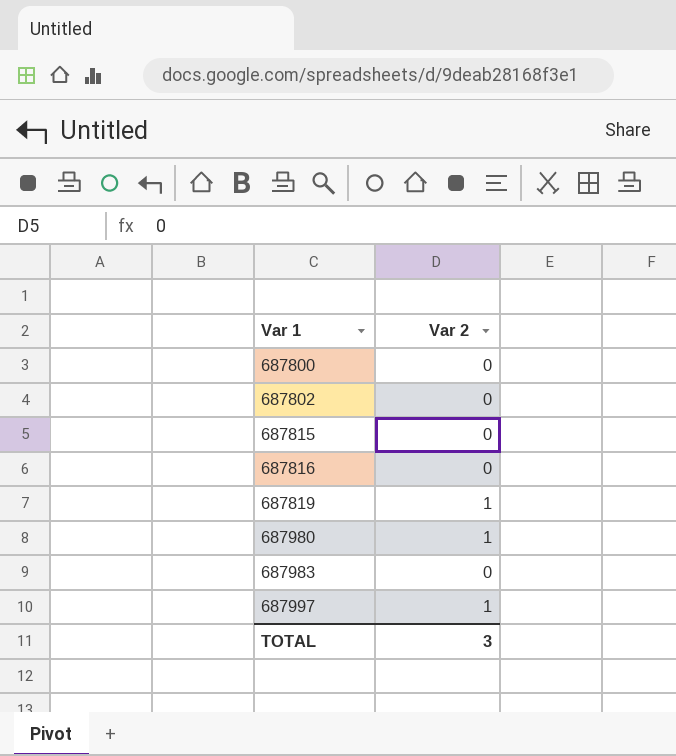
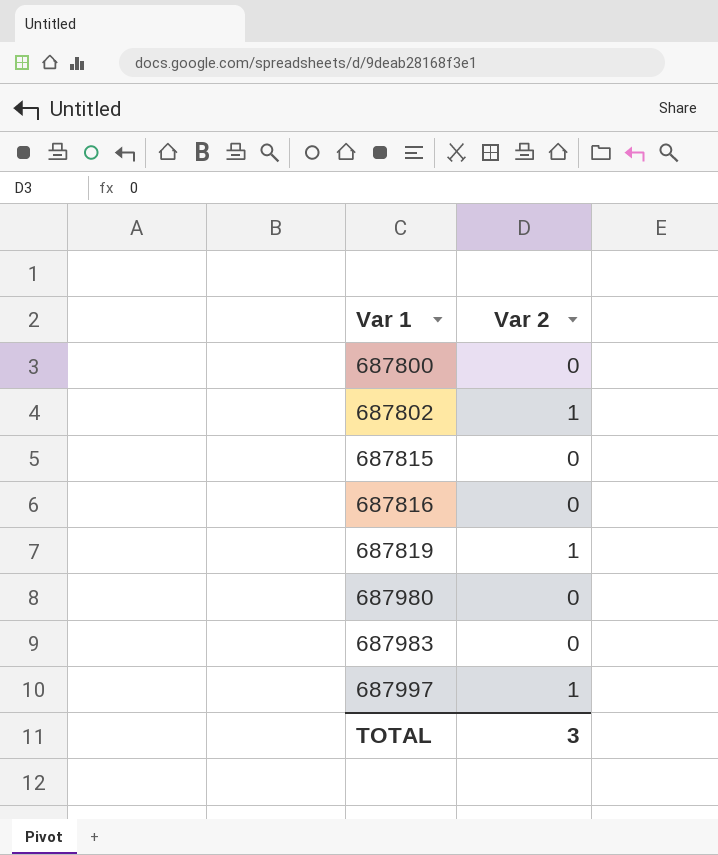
687802 | Var 2: 0 -> 1
687980 | Var 2: 1 -> 0

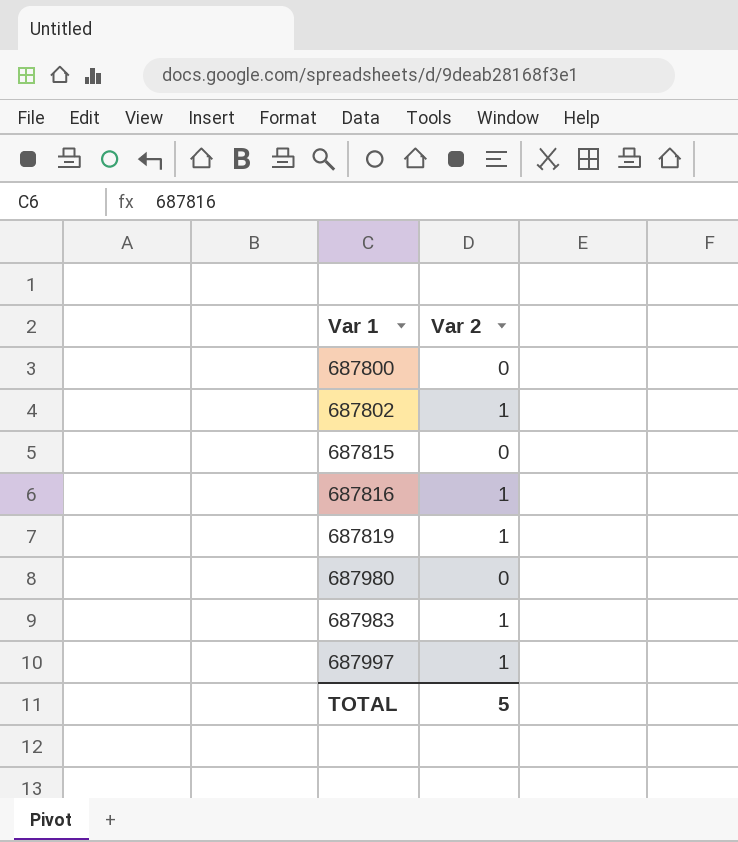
687816 | Var 2: 0 -> 1
687983 | Var 2: 0 -> 1
TOTAL | Var 2: 3 -> 5

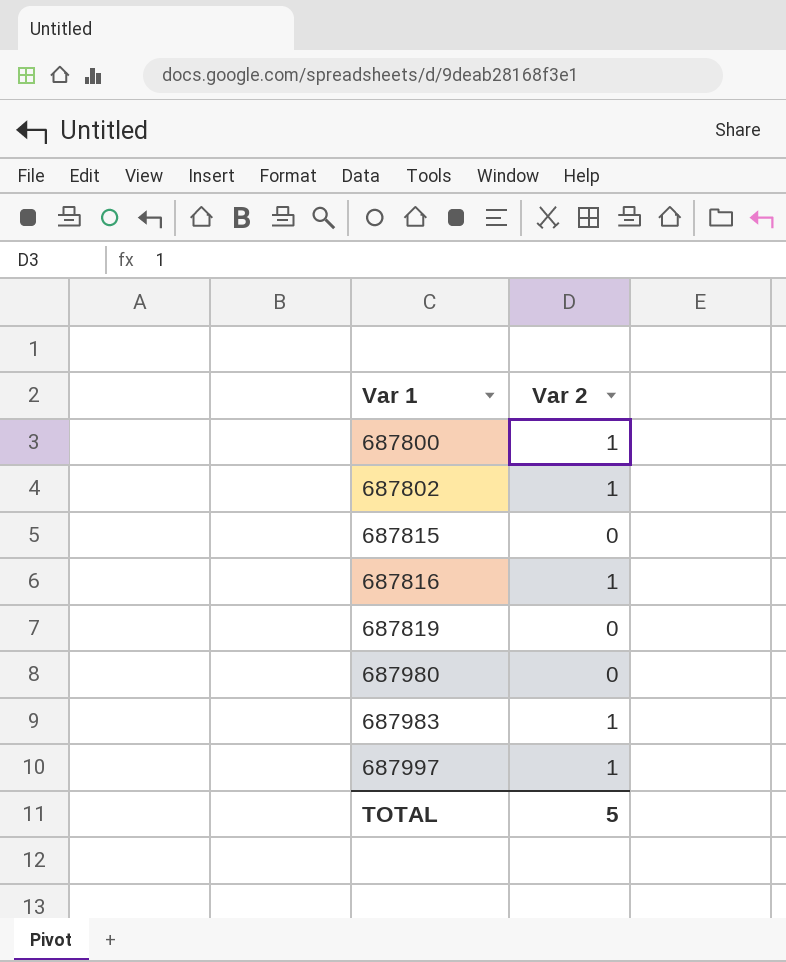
687800 | Var 2: 0 -> 1
687819 | Var 2: 1 -> 0

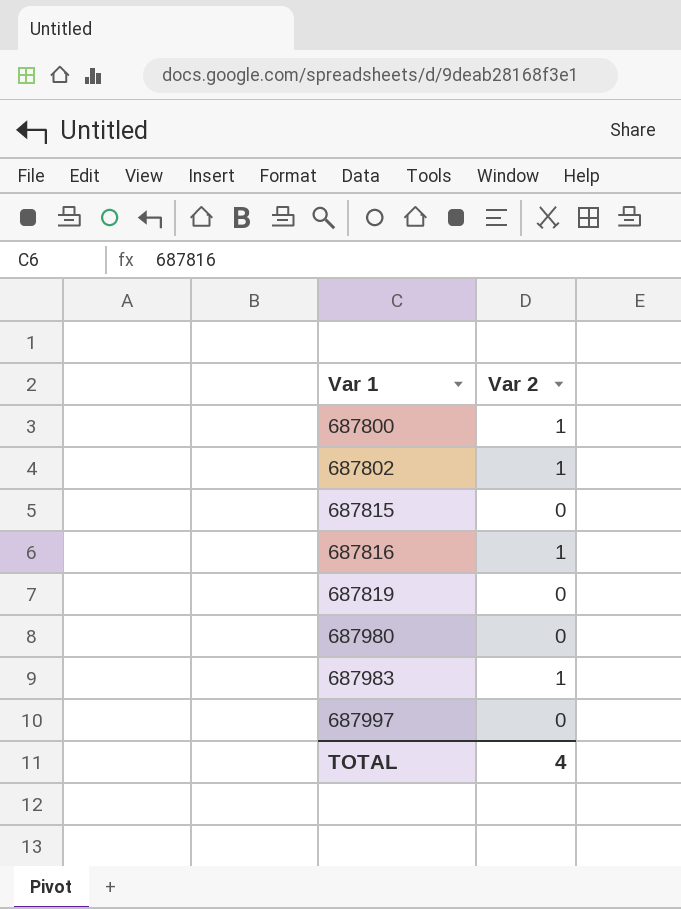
687997 | Var 2: 1 -> 0
TOTAL | Var 2: 5 -> 4

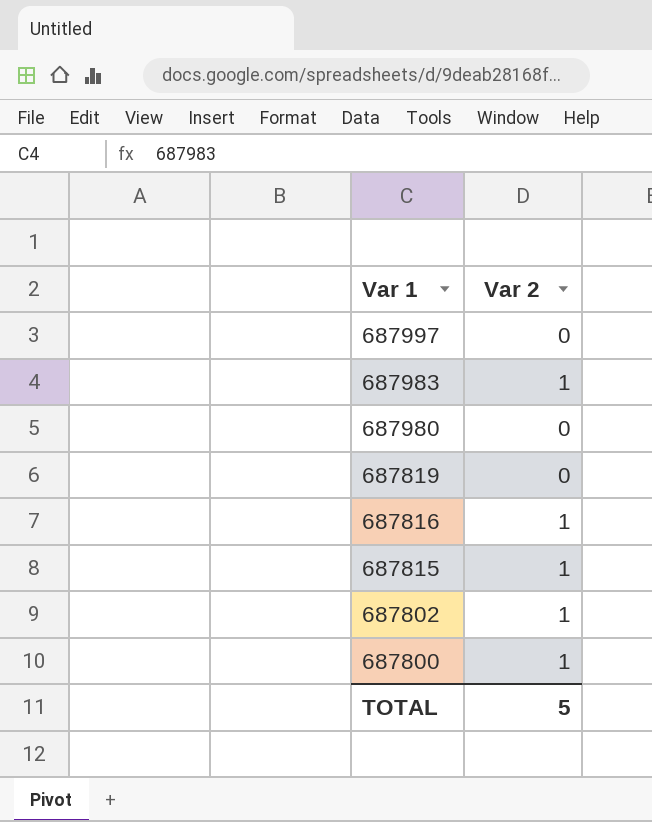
row order: Var 1 ascending -> Var 1 descending
687815 | Var 2: 0 -> 1
TOTAL | Var 2: 4 -> 5

